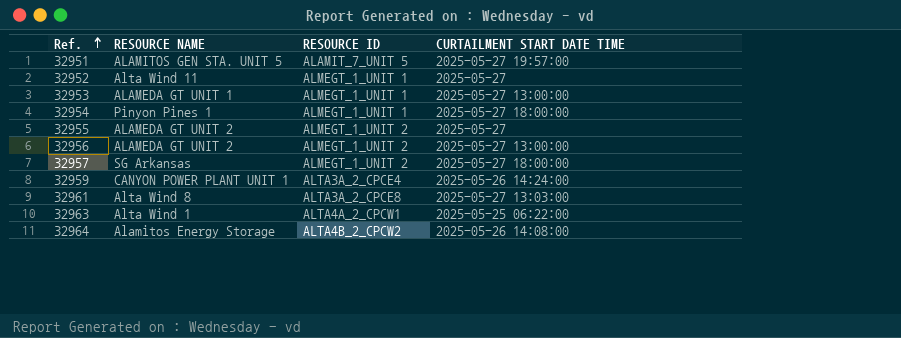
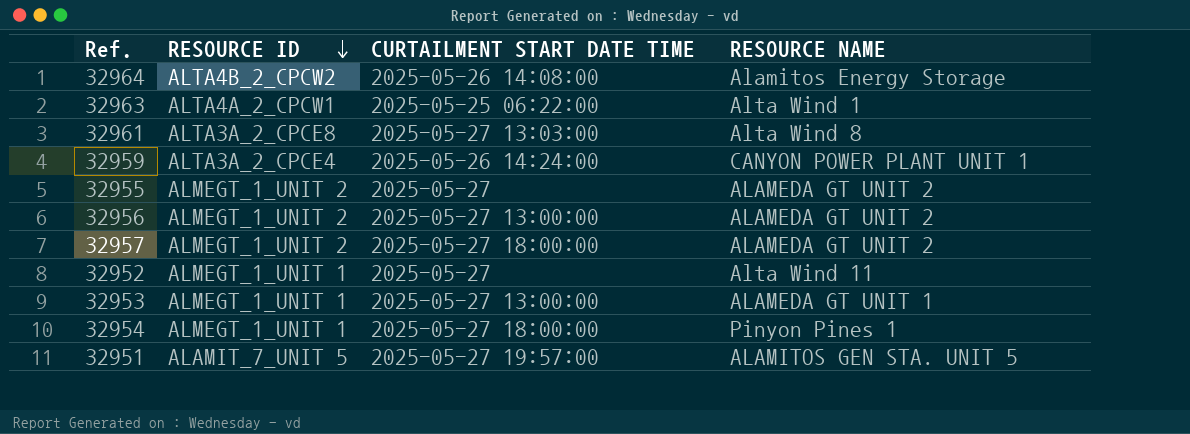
row order: Ref. ascending -> RESOURCE ID descending
column RESOURCE NAME | position: 2 -> 4
32957 | RESOURCE NAME: SG Arkansas -> ALAMEDA GT UNIT 2

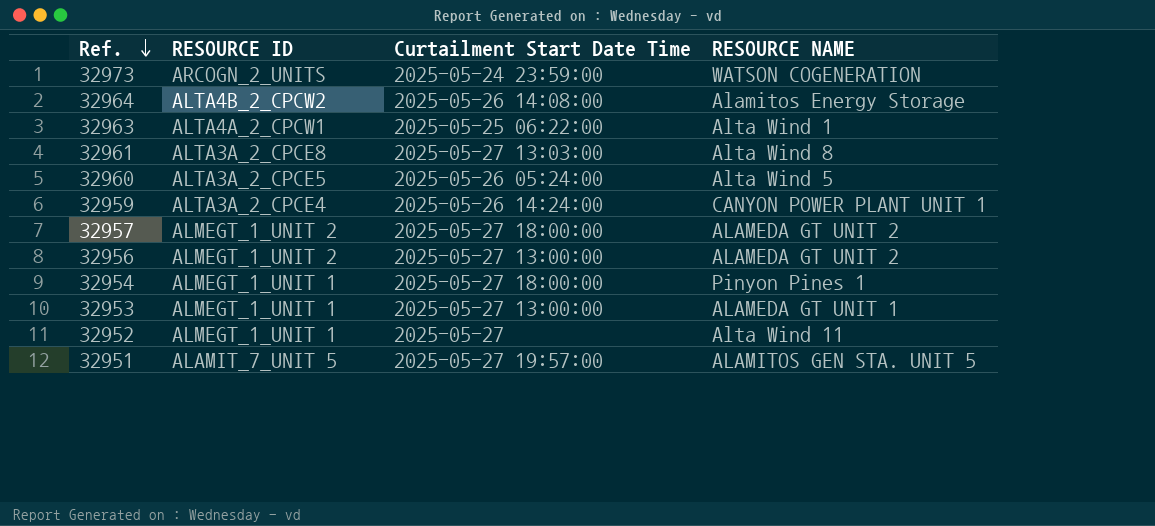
row order: RESOURCE ID descending -> Ref. descending
column name: CURTAILMENT START DATE TIME -> Curtailment Start Date Time
row 32955: ALMEGT_1_UNIT 2 | 2025-05-27 | ALAMEDA GT UNIT 2 -> none
row 32973: none -> ARCOGN_2_UNITS | 2025-05-24 23:59:00 | WATSON COGENERATION
row 32960: none -> ALTA3A_2_CPCE5 | 2025-05-26 05:24:00 | Alta Wind 5

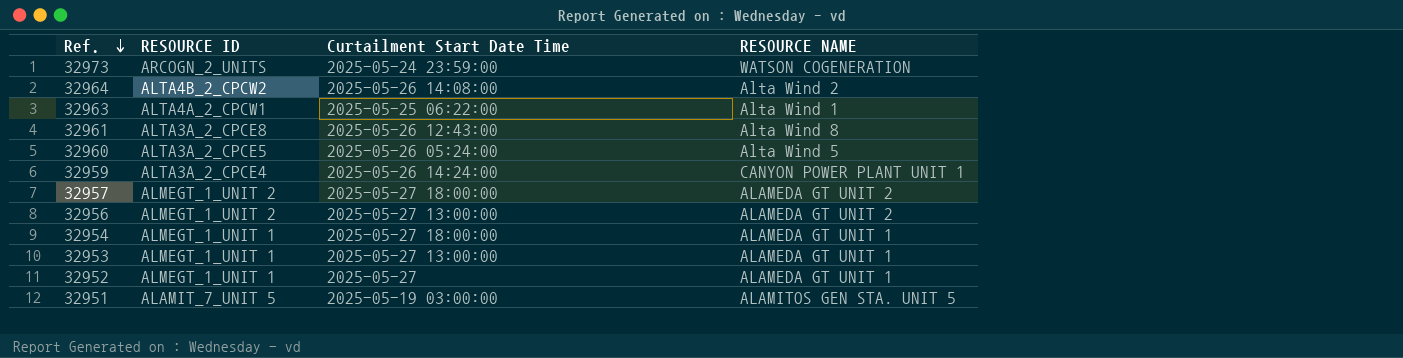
32964 | RESOURCE NAME: Alamitos Energy Storage -> Alta Wind 2
32961 | Curtailment Start Date Time: 2025-05-27 13:03:00 -> 2025-05-26 12:43:00
32954 | RESOURCE NAME: Pinyon Pines 1 -> ALAMEDA GT UNIT 1
32952 | RESOURCE NAME: Alta Wind 11 -> ALAMEDA GT UNIT 1
32951 | Curtailment Start Date Time: 2025-05-27 19:57:00 -> 2025-05-19 03:00:00

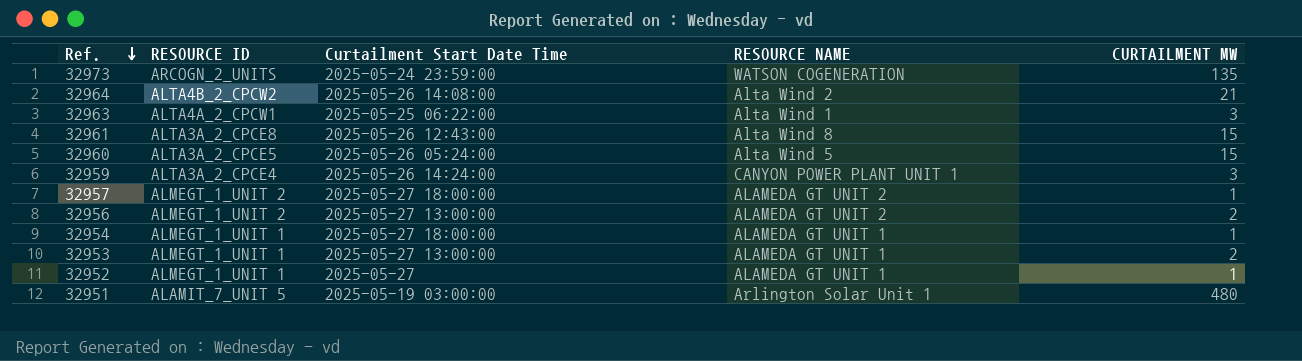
column CURTAILMENT MW | position: none -> 5
32951 | RESOURCE NAME: ALAMITOS GEN STA. UNIT 5 -> Arlington Solar Unit 1

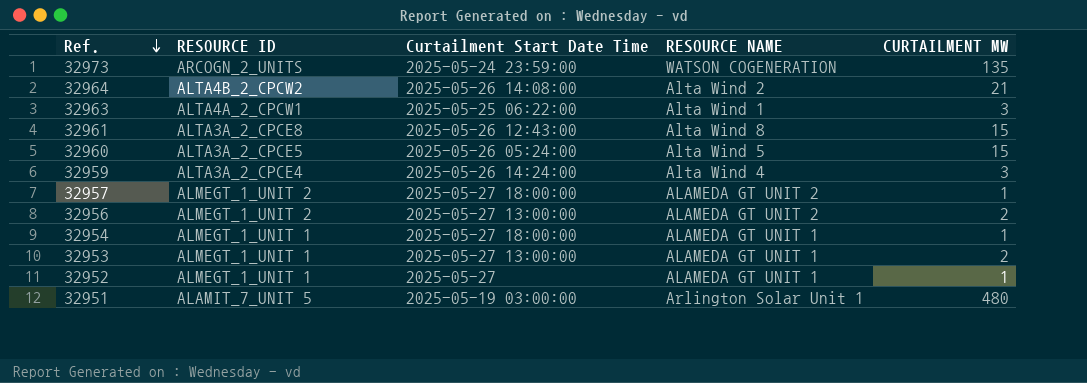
32959 | RESOURCE NAME: CANYON POWER PLANT UNIT 1 -> Alta Wind 4

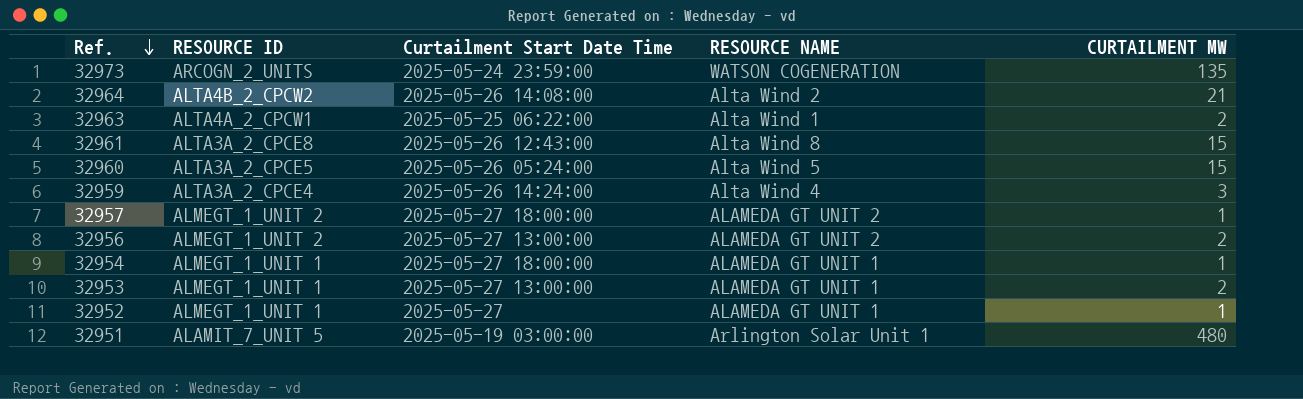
32963 | CURTAILMENT MW: 3 -> 2

